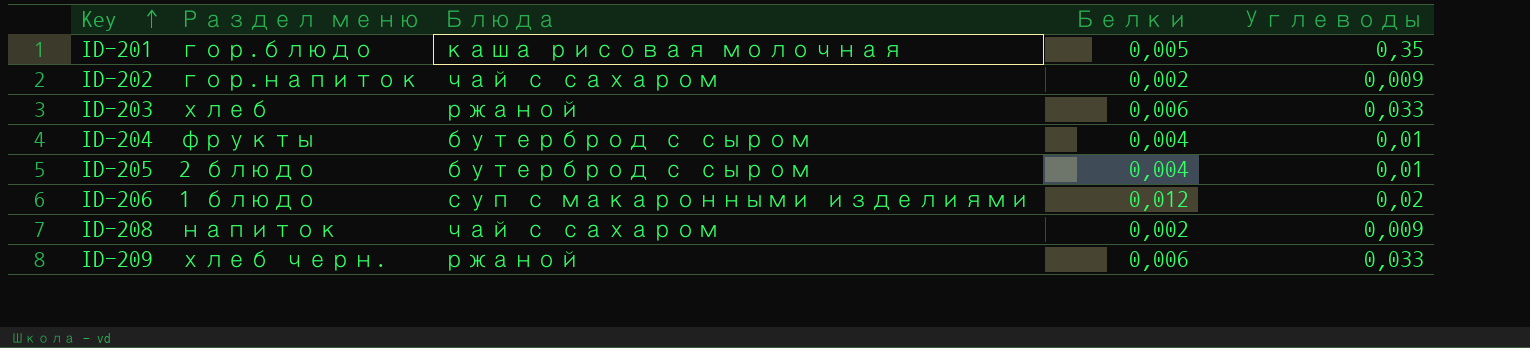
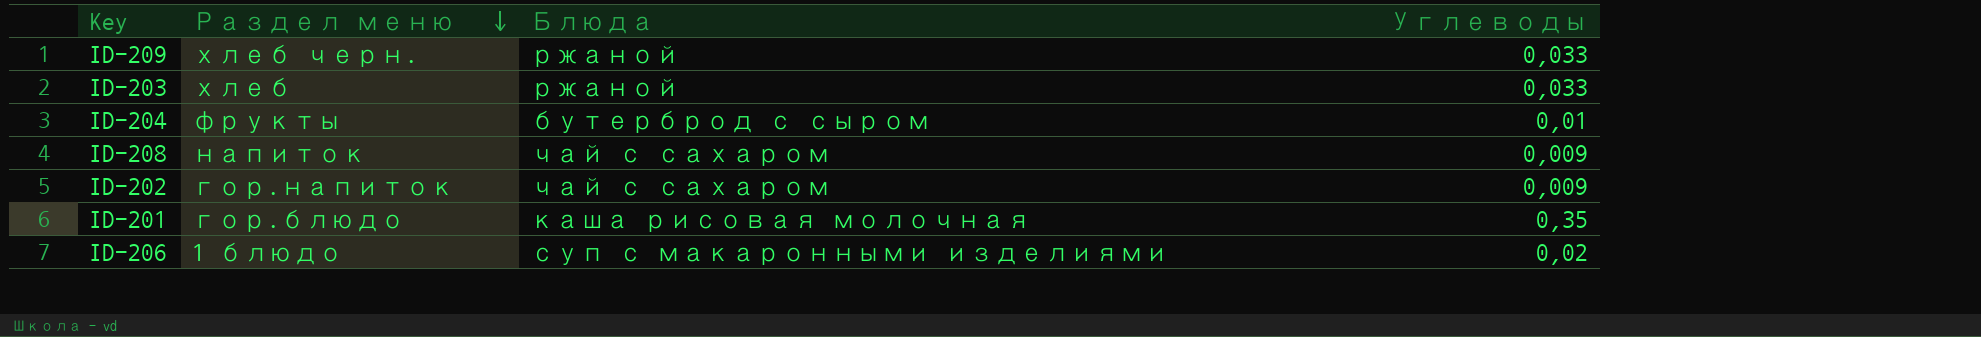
row order: Key ascending -> Раздел меню descending
column Белки | position: 4 -> none
row ID-205: 2 блюдо | бутерброд с сыром | 0,004 | 0,01 -> none

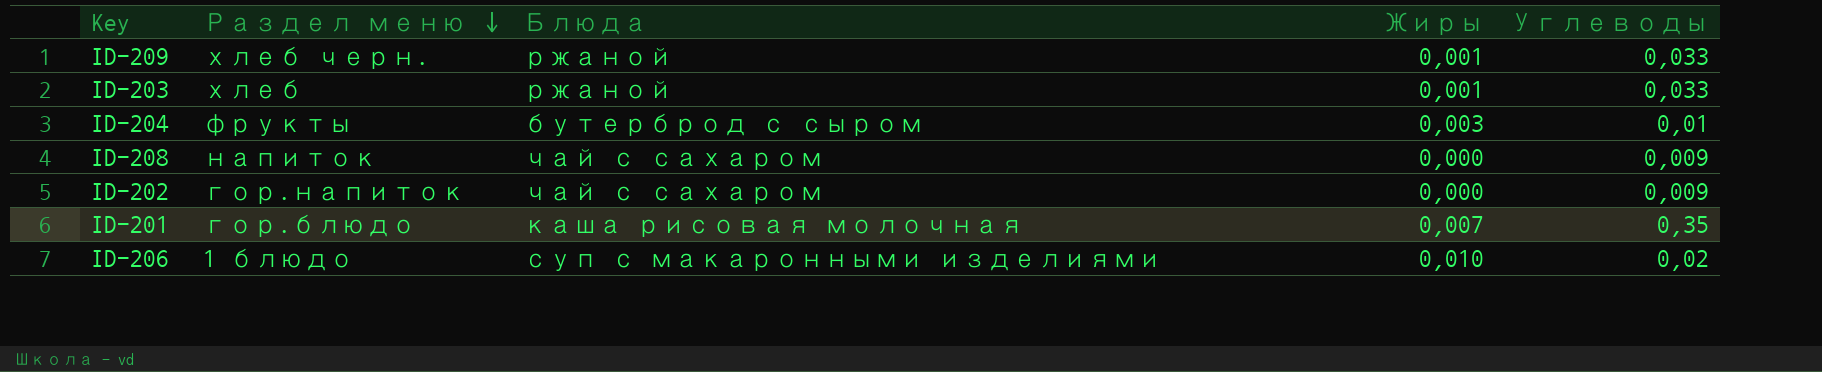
column Жиры | position: none -> 4

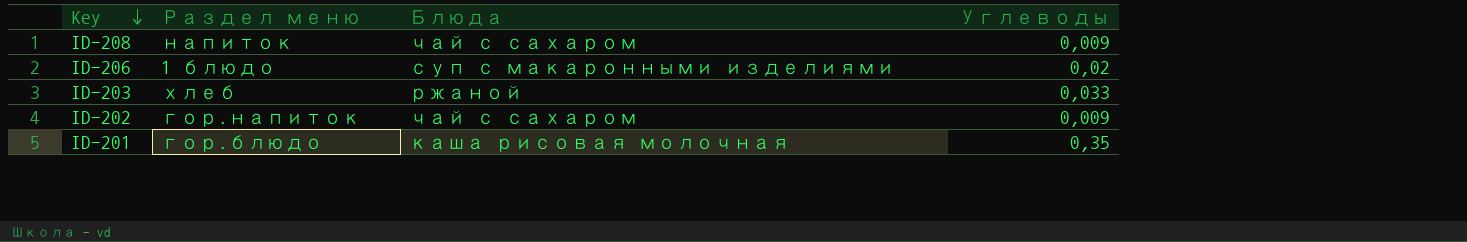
row order: Раздел меню descending -> Key descending
column Жиры | position: 4 -> none
row ID-209: хлеб черн. | ржаной | 0,001 | 0,033 -> none
row ID-204: фрукты | бутерброд с сыром | 0,003 | 0,01 -> none

